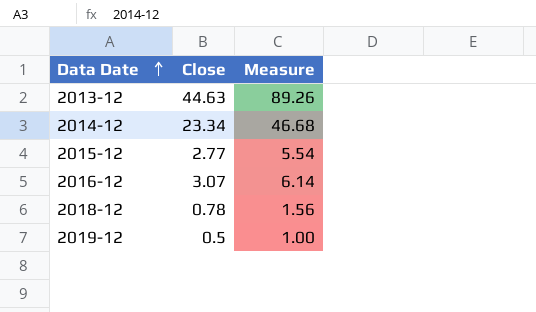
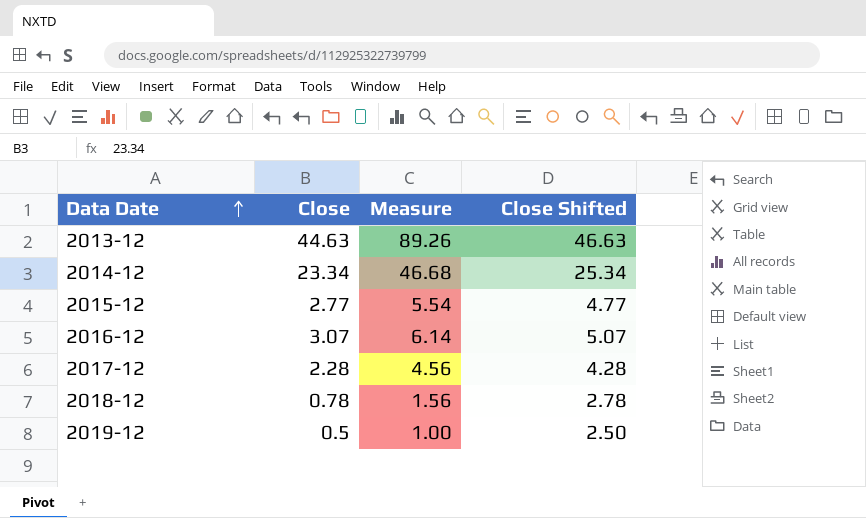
column Close Shifted | formula: none -> [Close] + 2
row 2017-12: none -> 2.28 | 4.56 | 4.28

